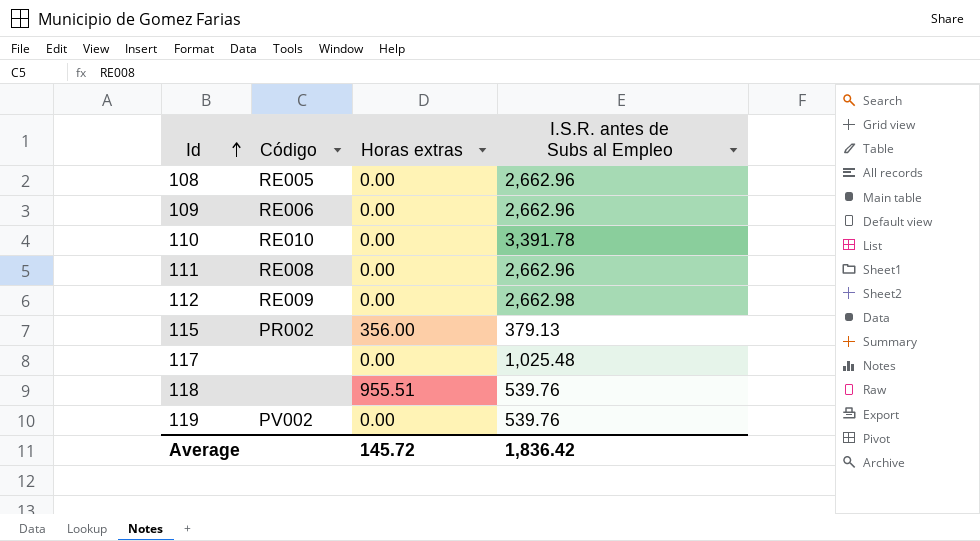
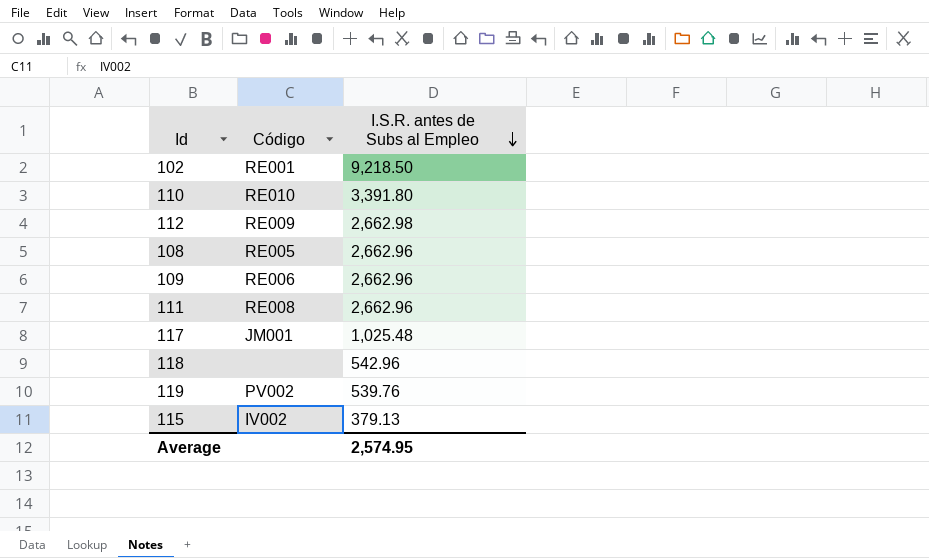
row order: Id ascending -> I.S.R. antes de Subs al Empleo descending
column Horas extras | position: 3 -> none
row 102: none -> RE001 | 9,218.50
110 | I.S.R. antes de Subs al Empleo: 3,391.78 -> 3,391.80
117 | Código: none -> JM001
118 | I.S.R. antes de Subs al Empleo: 539.76 -> 542.96
115 | Código: PR002 -> IV002
Average | I.S.R. antes de Subs al Empleo: 1,836.42 -> 2,574.95

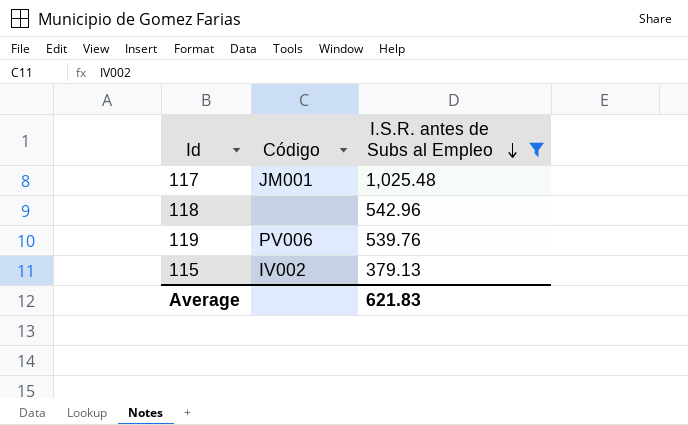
filter: none -> I.S.R. antes de Subs al Empleo <= 1,025.48
119 | Código: PV002 -> PV006
Average | I.S.R. antes de Subs al Empleo: 2,574.95 -> 621.83

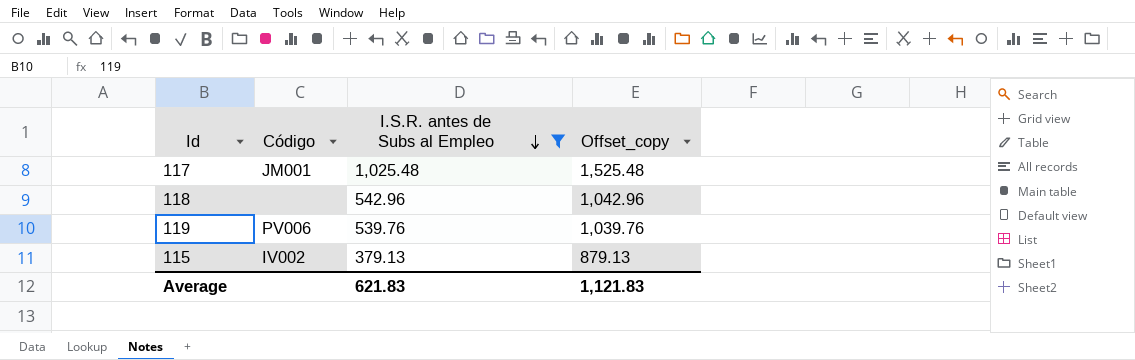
column Offset_copy | formula: none -> [I.S.R. antes de Subs al Empleo] + 500

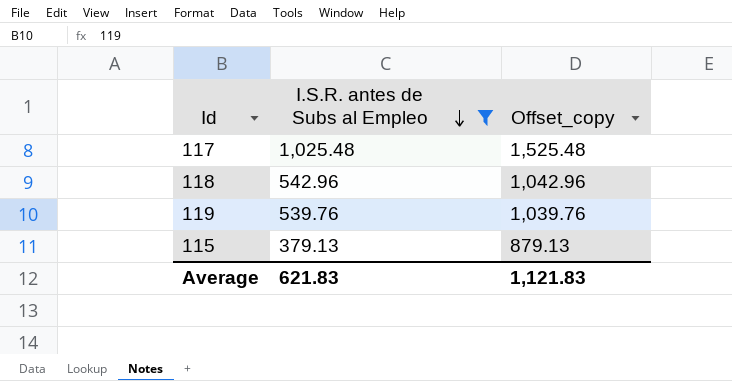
column Código | position: 2 -> none

